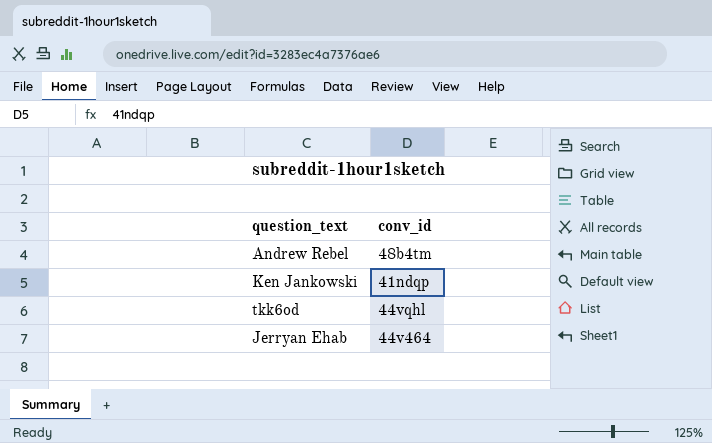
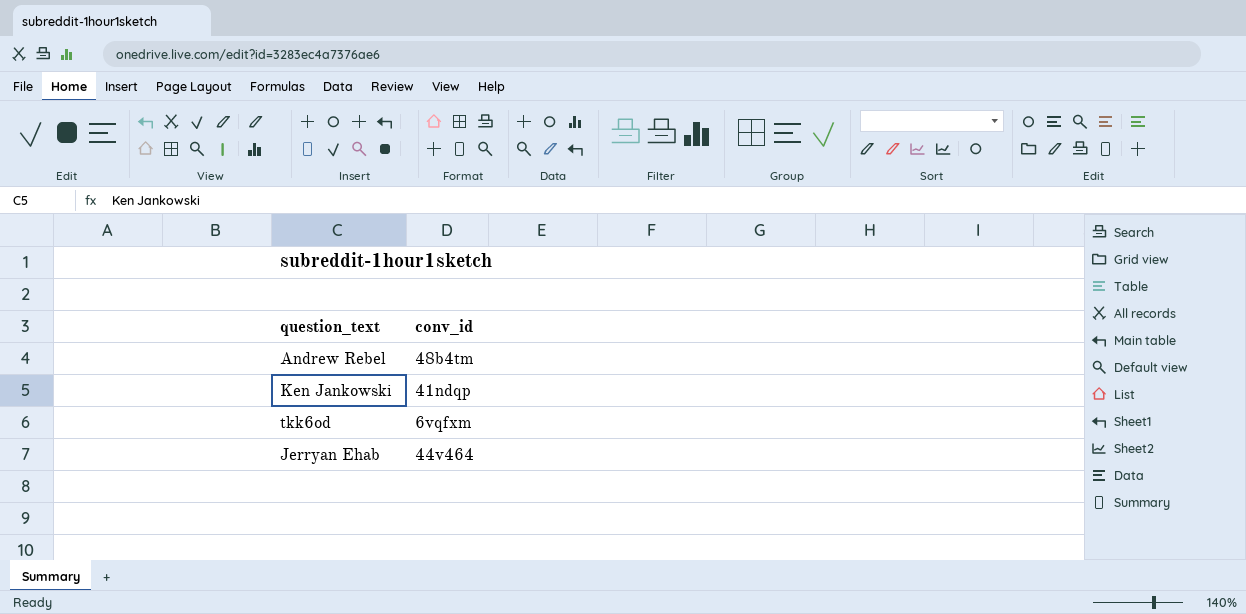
tkk6od | conv_id: 44vqhl -> 6vqfxm

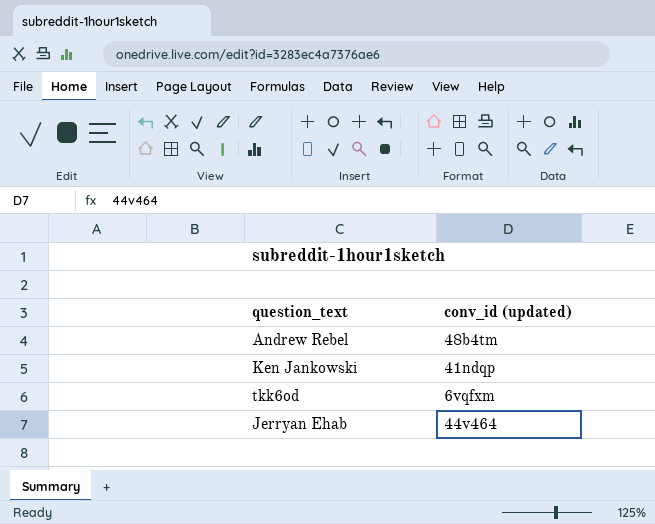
column name: conv_id -> conv_id (updated)

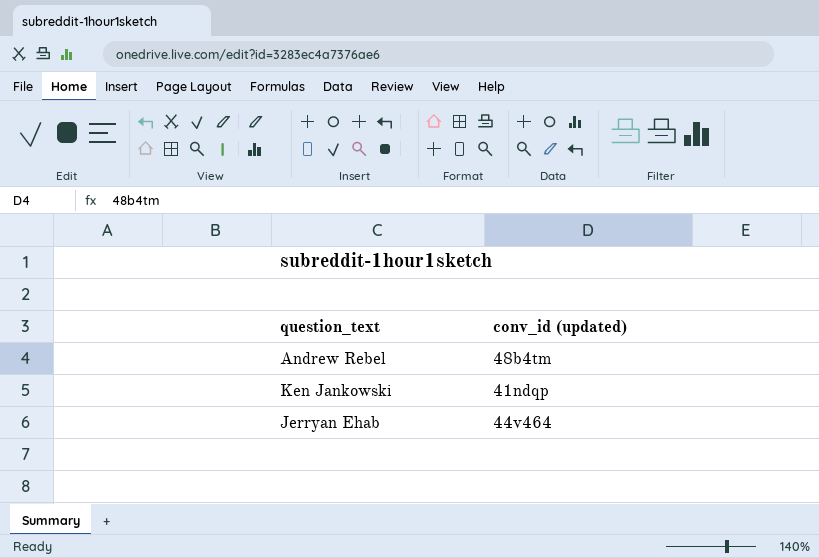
row tkk6od: 6vqfxm -> none

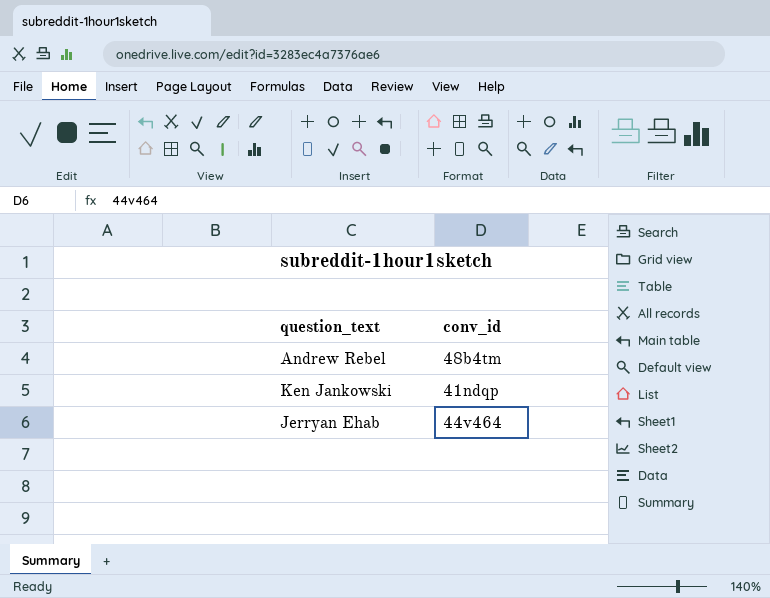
column name: conv_id (updated) -> conv_id

